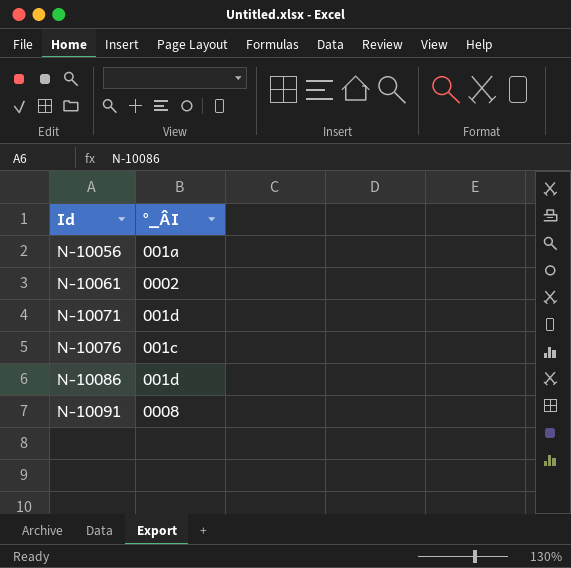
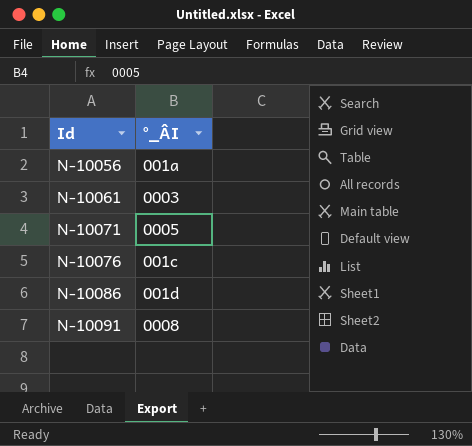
N-10061 | °_ÂI: 0002 -> 0003
N-10071 | °_ÂI: 001d -> 0005

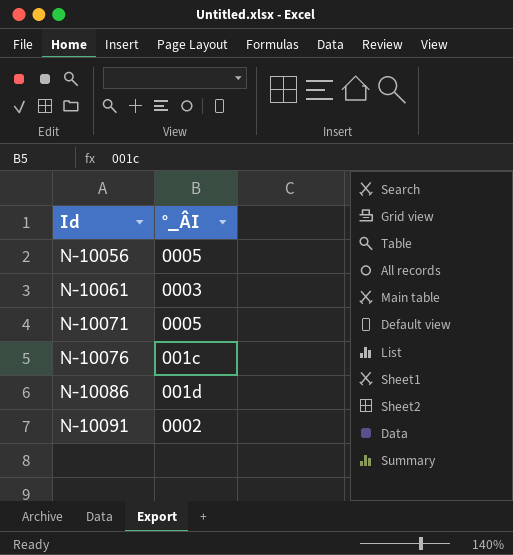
N-10056 | °_ÂI: 001a -> 0005
N-10091 | °_ÂI: 0008 -> 0002

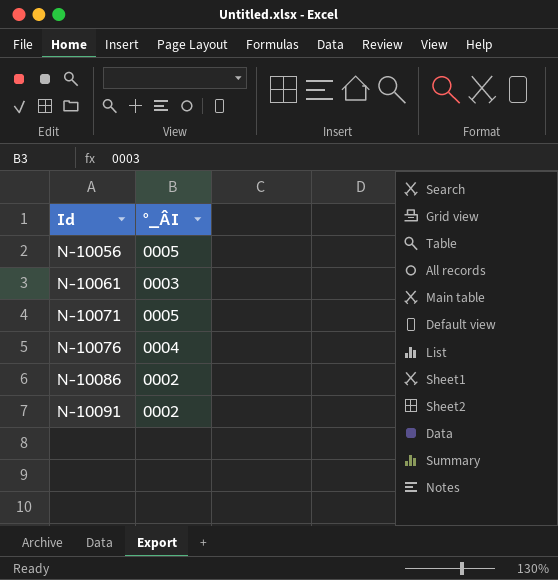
N-10076 | °_ÂI: 001c -> 0004
N-10086 | °_ÂI: 001d -> 0002

